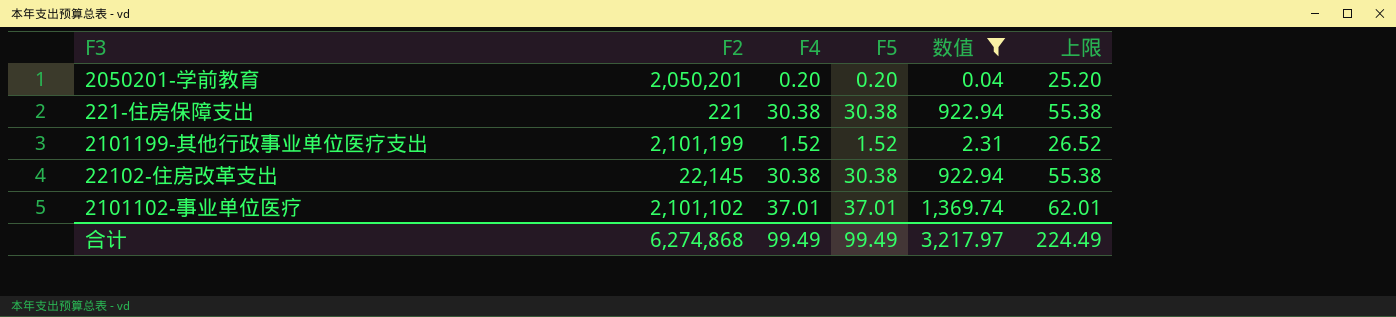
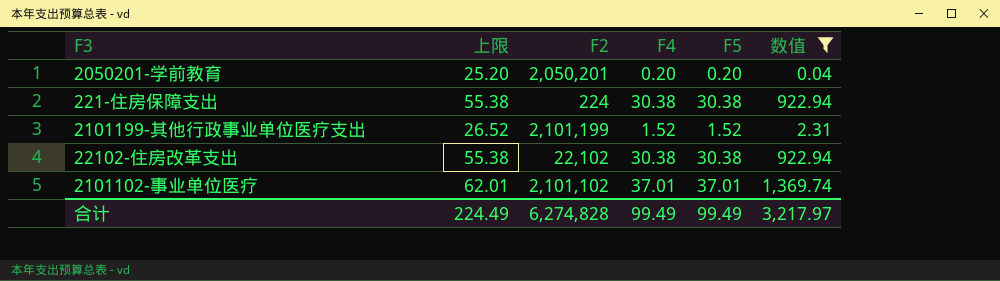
column 上限 | position: 6 -> 2
221-住房保障支出 | F2: 221 -> 224
22102-住房改革支出 | F2: 22,145 -> 22,102
合计 | F2: 6,274,868 -> 6,274,828

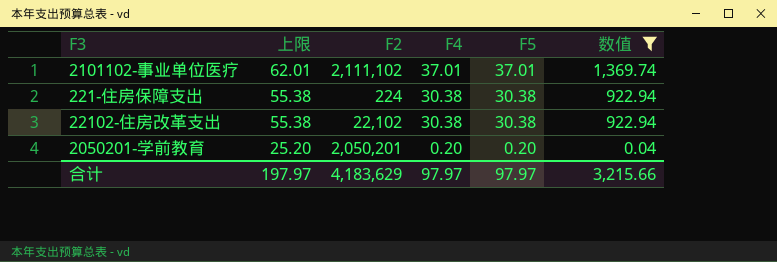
row order: none -> 上限 descending
row 2101199-其他行政事业单位医疗支出: 26.52 | 2,101,199 | 1.52 | 1.52 | 2.31 -> none
2101102-事业单位医疗 | F2: 2,101,102 -> 2,111,102
合计 | 上限: 224.49 -> 197.97
合计 | F2: 6,274,828 -> 4,183,629
合计 | F4: 99.49 -> 97.97
合计 | F5: 99.49 -> 97.97
合计 | 数值: 3,217.97 -> 3,215.66

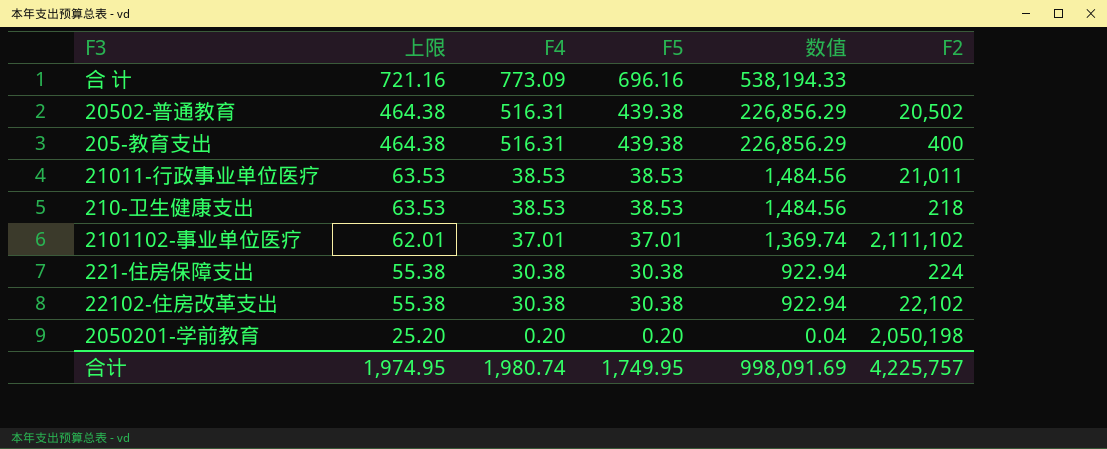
filter: 数值 <= 1,369.74 -> none
column F2 | position: 3 -> 6
2050201-学前教育 | F2: 2,050,201 -> 2,050,198
合计 | 上限: 197.97 -> 1,974.95
合计 | F4: 97.97 -> 1,980.74
合计 | F5: 97.97 -> 1,749.95
合计 | 数值: 3,215.66 -> 998,091.69
合计 | F2: 4,183,629 -> 4,225,757

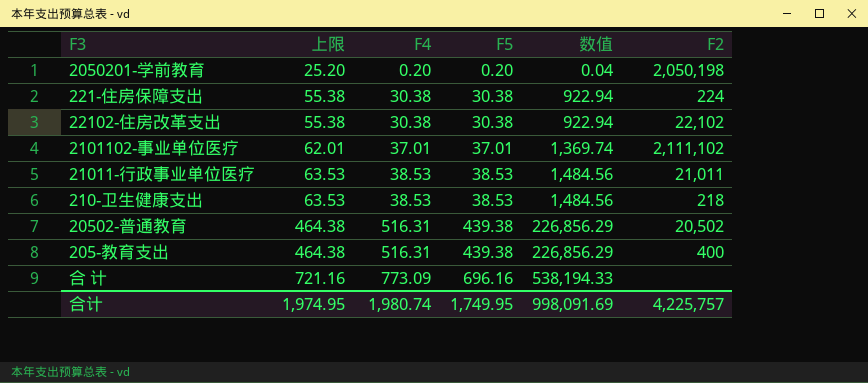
row order: 上限 descending -> 上限 ascending

